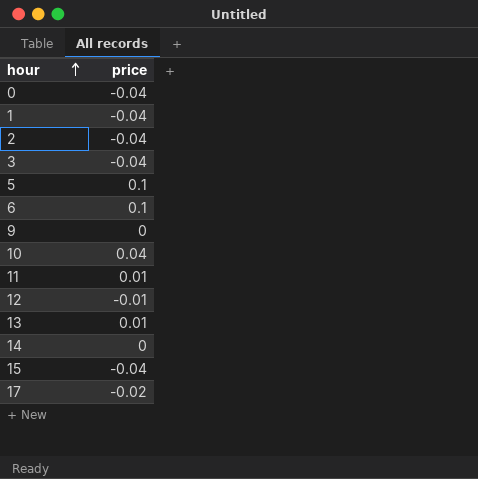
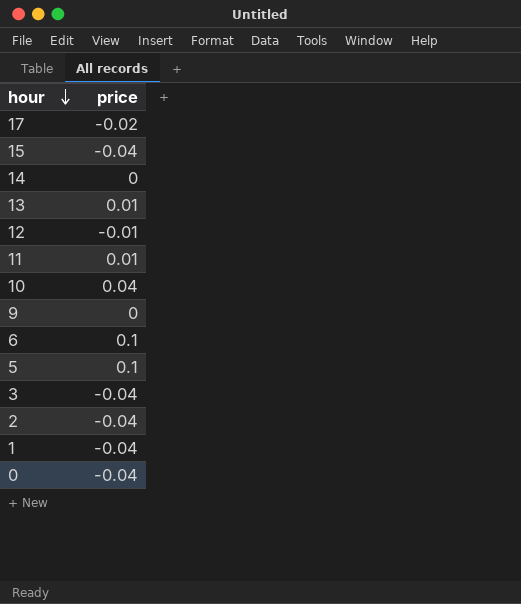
row order: hour ascending -> hour descending

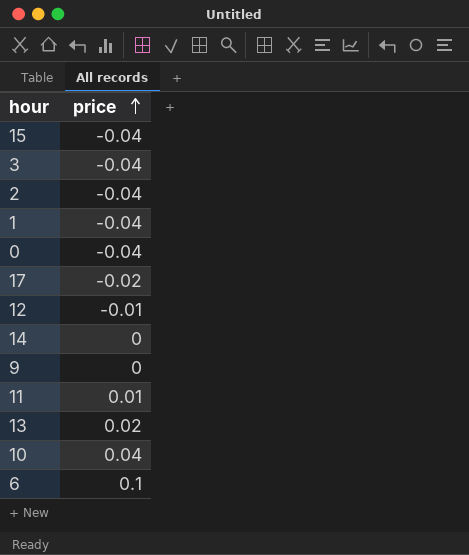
row order: hour descending -> price ascending
row 5: 0.1 -> none
13 | price: 0.01 -> 0.02

